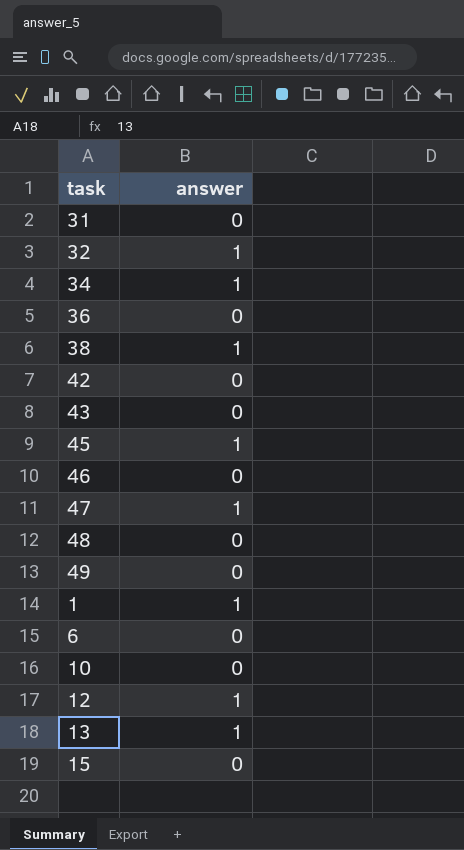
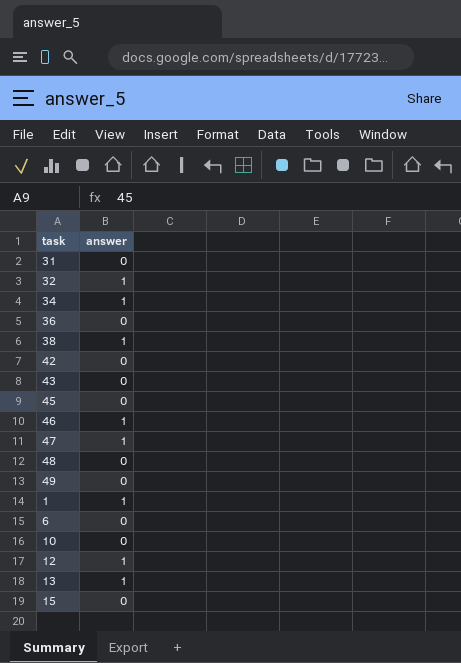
45 | answer: 1 -> 0
46 | answer: 0 -> 1

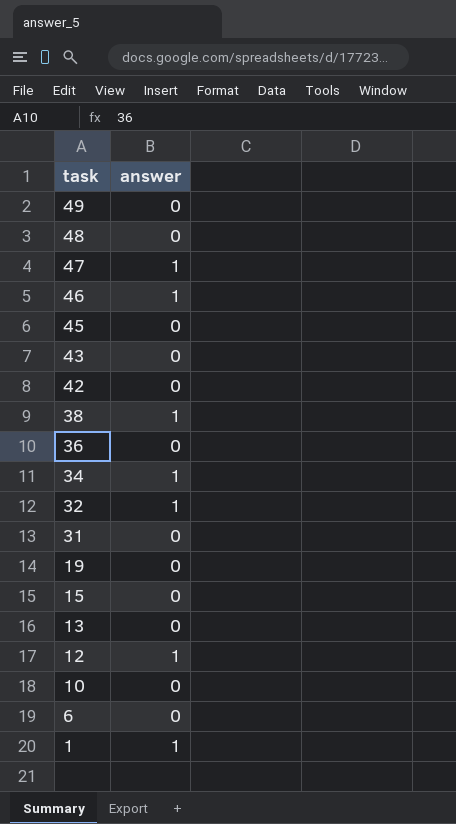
row order: none -> task descending
row 19: none -> 0
13 | answer: 1 -> 0

